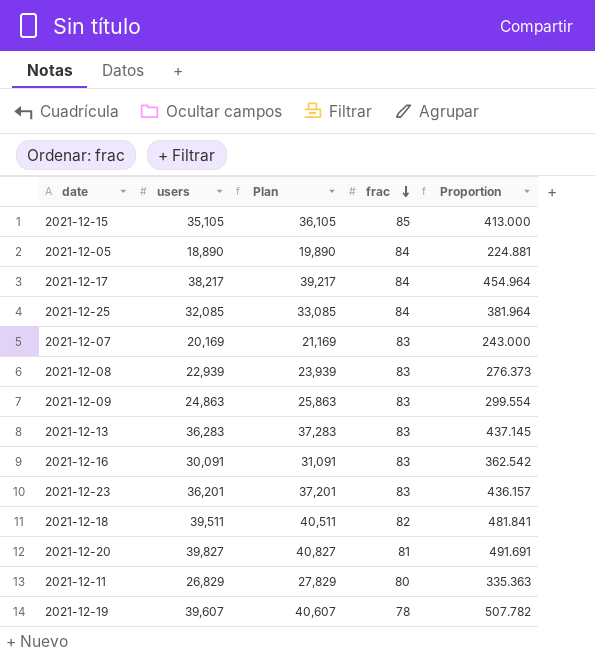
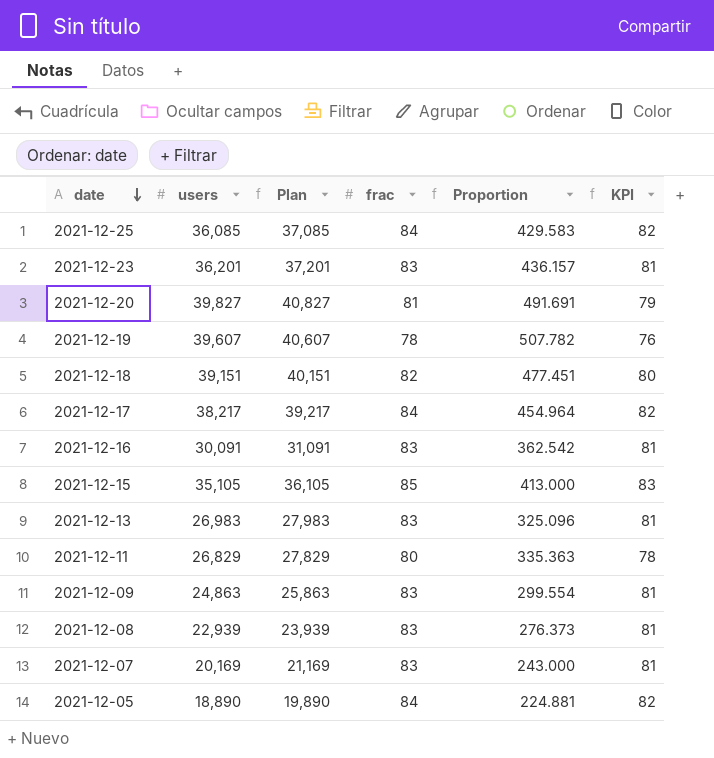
row order: frac descending -> date descending
column KPI | formula: none -> [frac] - 2
2021-12-25 | users: 32,085 -> 36,085
2021-12-25 | Plan: 33,085 -> 37,085
2021-12-25 | Proportion: 381.964 -> 429.583
2021-12-18 | users: 39,511 -> 39,151
2021-12-18 | Plan: 40,511 -> 40,151
2021-12-18 | Proportion: 481.841 -> 477.451
2021-12-13 | users: 36,283 -> 26,983
2021-12-13 | Plan: 37,283 -> 27,983
2021-12-13 | Proportion: 437.145 -> 325.096

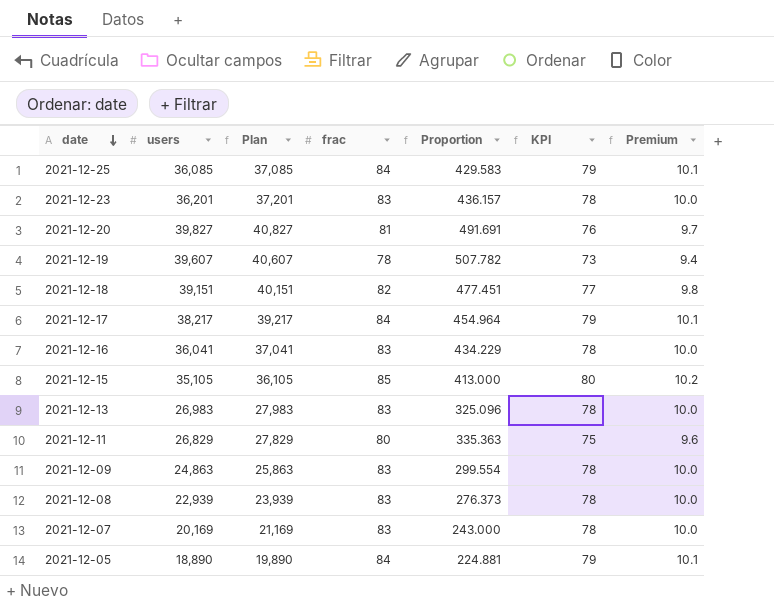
column KPI | formula: [frac] - 2 -> [frac] - 5
column Premium | formula: none -> [frac] * 0.12
2021-12-16 | users: 30,091 -> 36,041
2021-12-16 | Plan: 31,091 -> 37,041
2021-12-16 | Proportion: 362.542 -> 434.229

